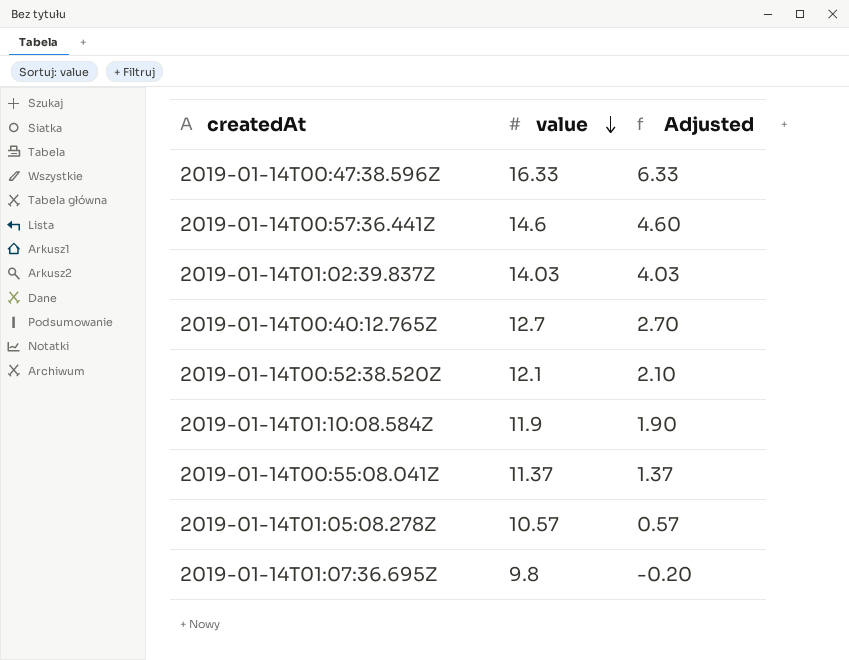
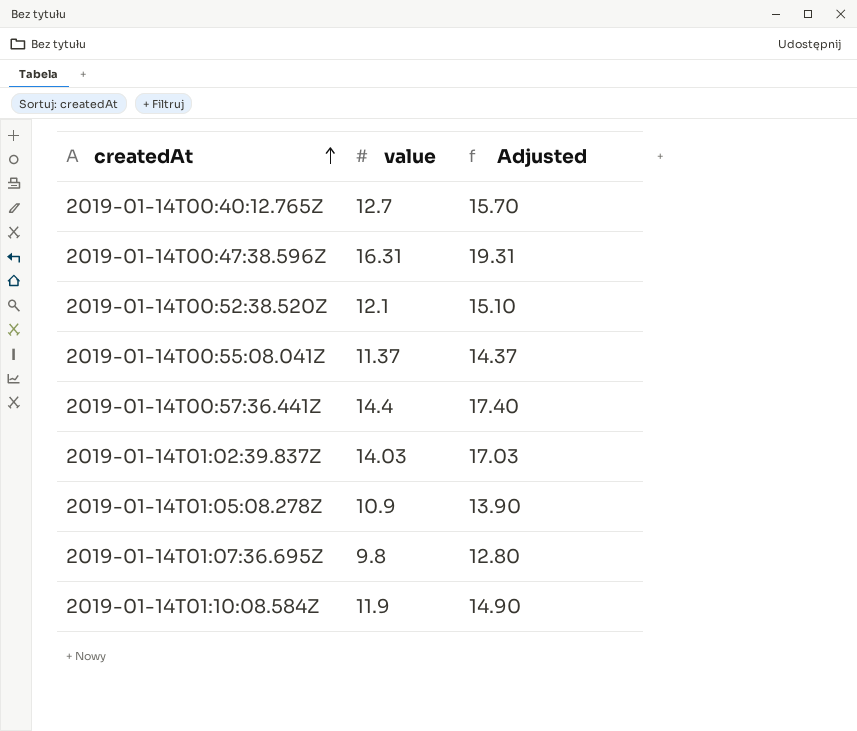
row order: value descending -> createdAt ascending
column Adjusted | formula: [value] - 10 -> [value] + 3
2019-01-14T00:47:38.596Z | value: 16.33 -> 16.31
2019-01-14T00:57:36.441Z | value: 14.6 -> 14.4
2019-01-14T01:05:08.278Z | value: 10.57 -> 10.9

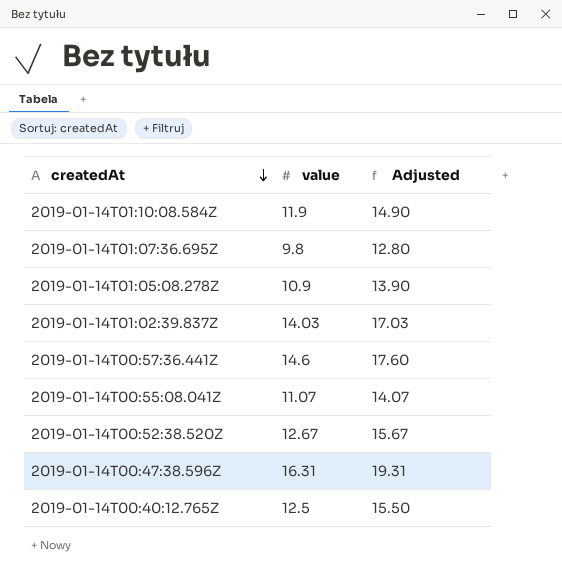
row order: createdAt ascending -> createdAt descending
2019-01-14T00:57:36.441Z | value: 14.4 -> 14.6
2019-01-14T00:57:36.441Z | Adjusted: 17.40 -> 17.60
2019-01-14T00:55:08.041Z | value: 11.37 -> 11.07
2019-01-14T00:55:08.041Z | Adjusted: 14.37 -> 14.07
2019-01-14T00:52:38.520Z | value: 12.1 -> 12.67
2019-01-14T00:52:38.520Z | Adjusted: 15.10 -> 15.67
2019-01-14T00:40:12.765Z | value: 12.7 -> 12.5
2019-01-14T00:40:12.765Z | Adjusted: 15.70 -> 15.50

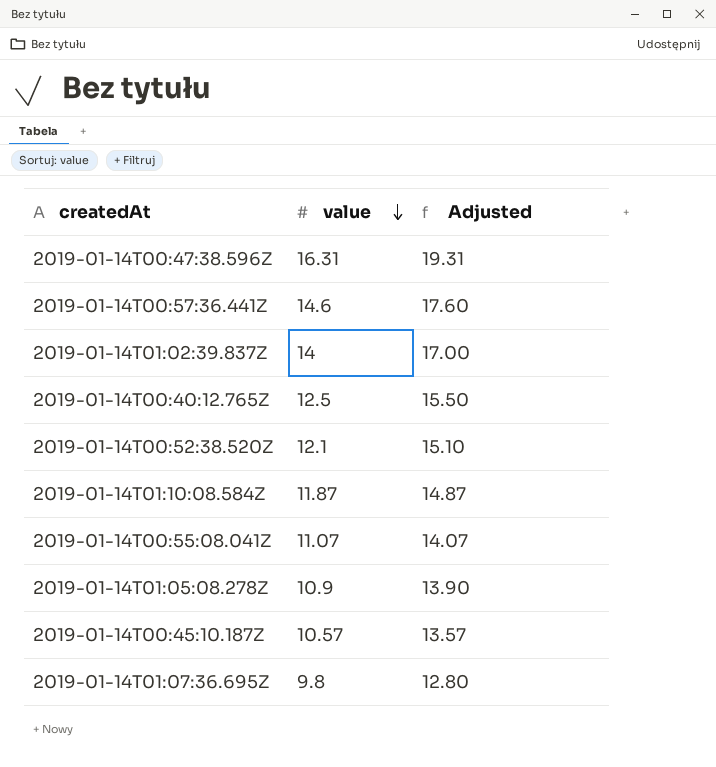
row order: createdAt descending -> value descending
2019-01-14T01:02:39.837Z | value: 14.03 -> 14
2019-01-14T01:02:39.837Z | Adjusted: 17.03 -> 17.00
2019-01-14T00:52:38.520Z | value: 12.67 -> 12.1
2019-01-14T00:52:38.520Z | Adjusted: 15.67 -> 15.10
2019-01-14T01:10:08.584Z | value: 11.9 -> 11.87
2019-01-14T01:10:08.584Z | Adjusted: 14.90 -> 14.87
row 2019-01-14T00:45:10.187Z: none -> 10.57 | 13.57

